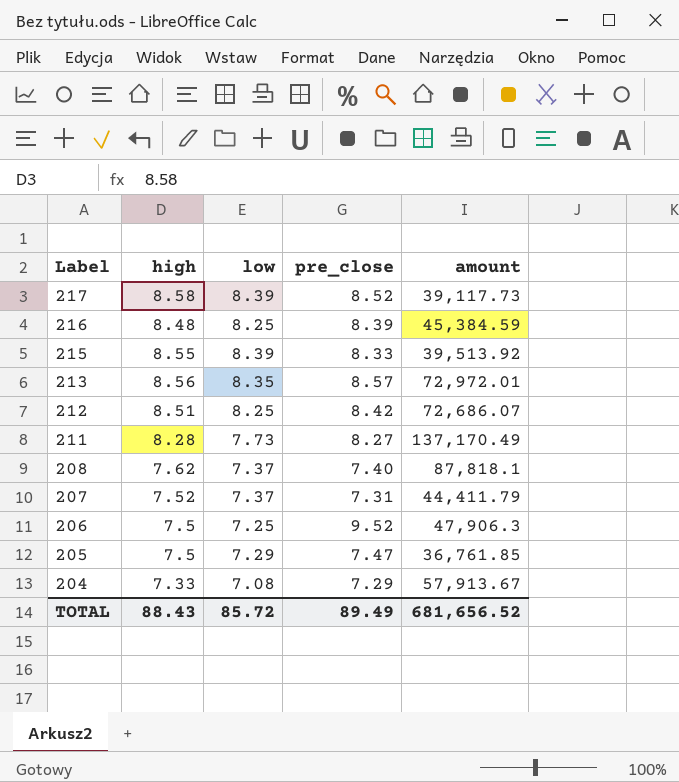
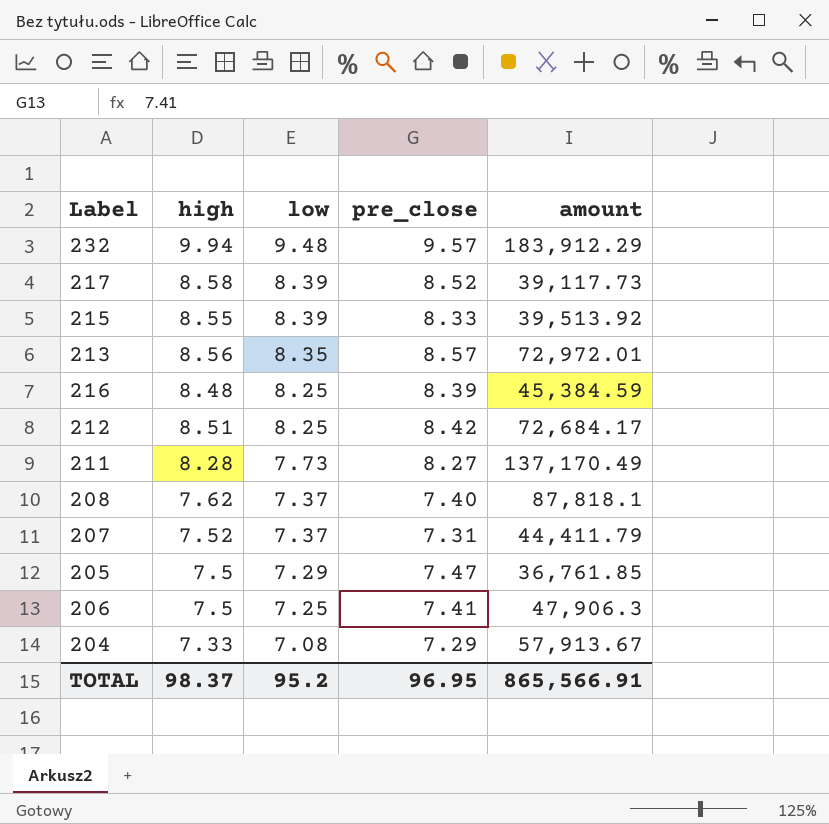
row order: Label descending -> low descending
row 232: none -> 9.94 | 9.48 | 9.57 | 183,912.29
212 | amount: 72,686.07 -> 72,684.17
206 | pre_close: 9.52 -> 7.41
TOTAL | high: 88.43 -> 98.37
TOTAL | low: 85.72 -> 95.2
TOTAL | pre_close: 89.49 -> 96.95
TOTAL | amount: 681,656.52 -> 865,566.91

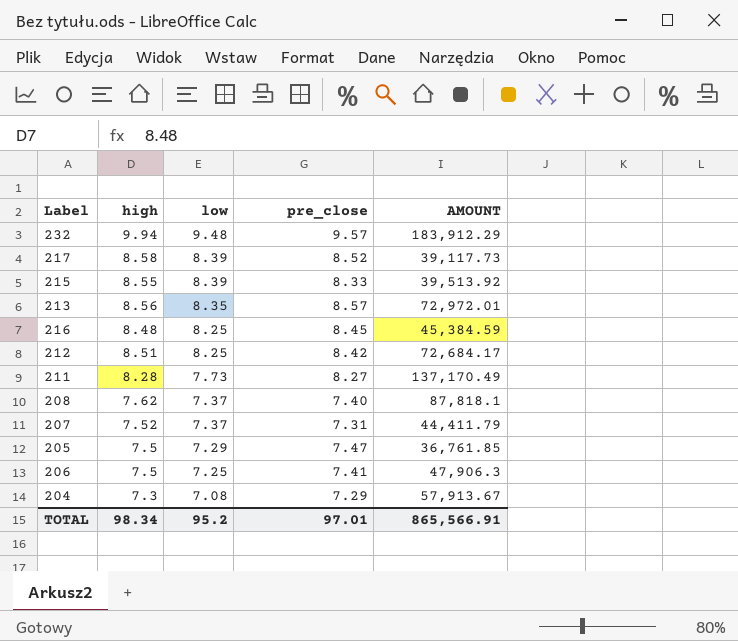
column name: amount -> AMOUNT
216 | pre_close: 8.39 -> 8.45
204 | high: 7.33 -> 7.3
TOTAL | high: 98.37 -> 98.34
TOTAL | pre_close: 96.95 -> 97.01

